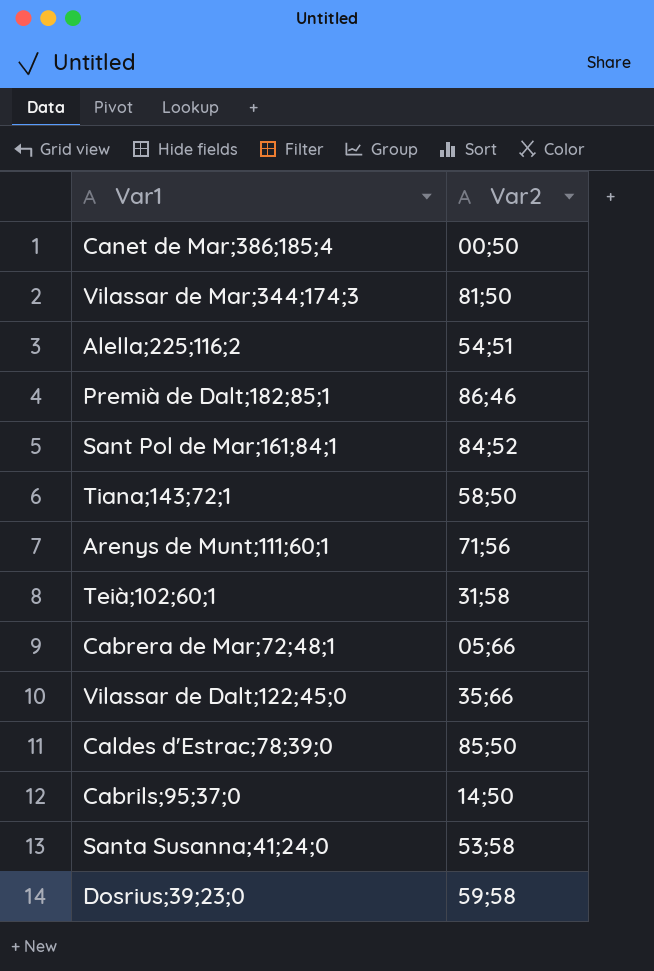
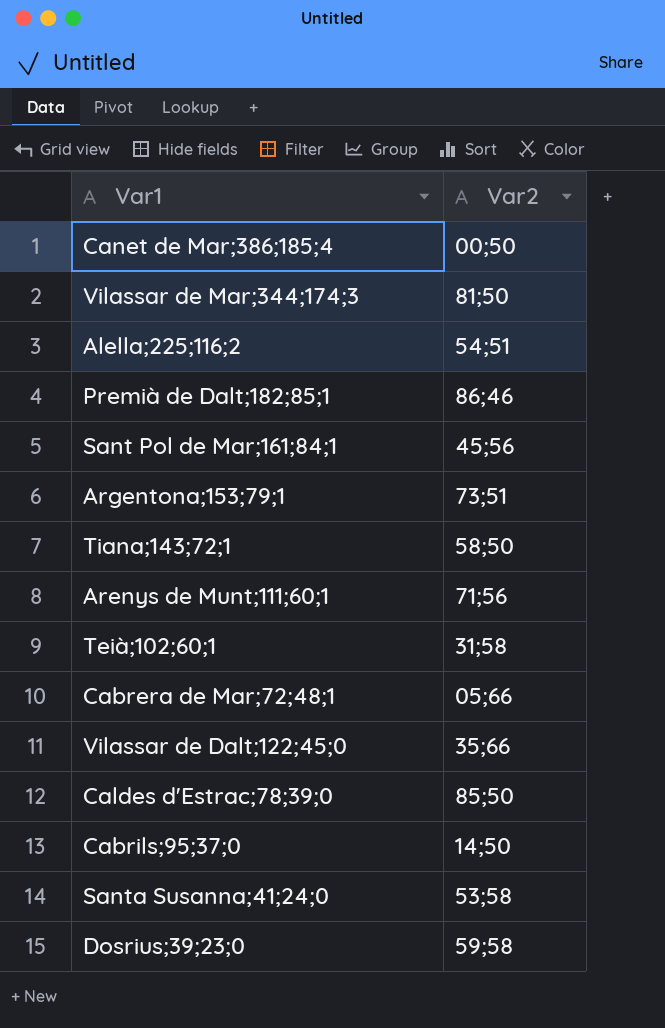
Sant Pol de Mar;161;84;1 | Var2: 84;52 -> 45;56
row Argentona;153;79;1: none -> 73;51

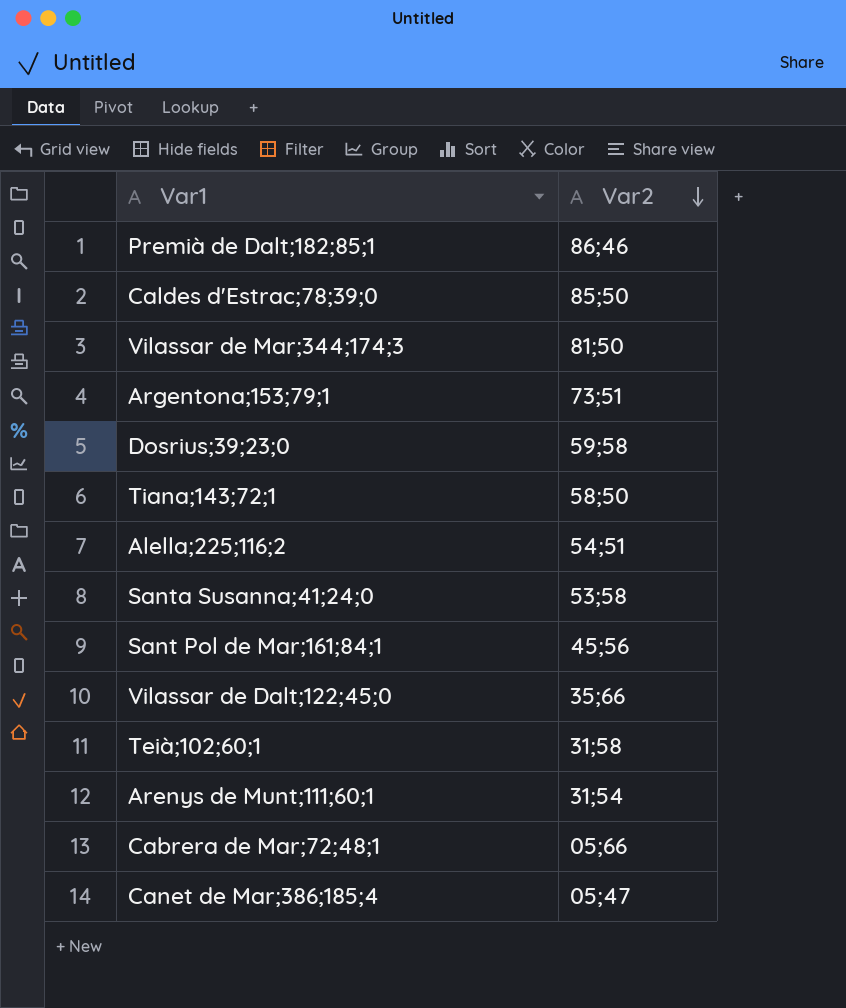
row order: none -> Var2 descending
row Cabrils;95;37;0: 14;50 -> none
Arenys de Munt;111;60;1 | Var2: 71;56 -> 31;54
Canet de Mar;386;185;4 | Var2: 00;50 -> 05;47

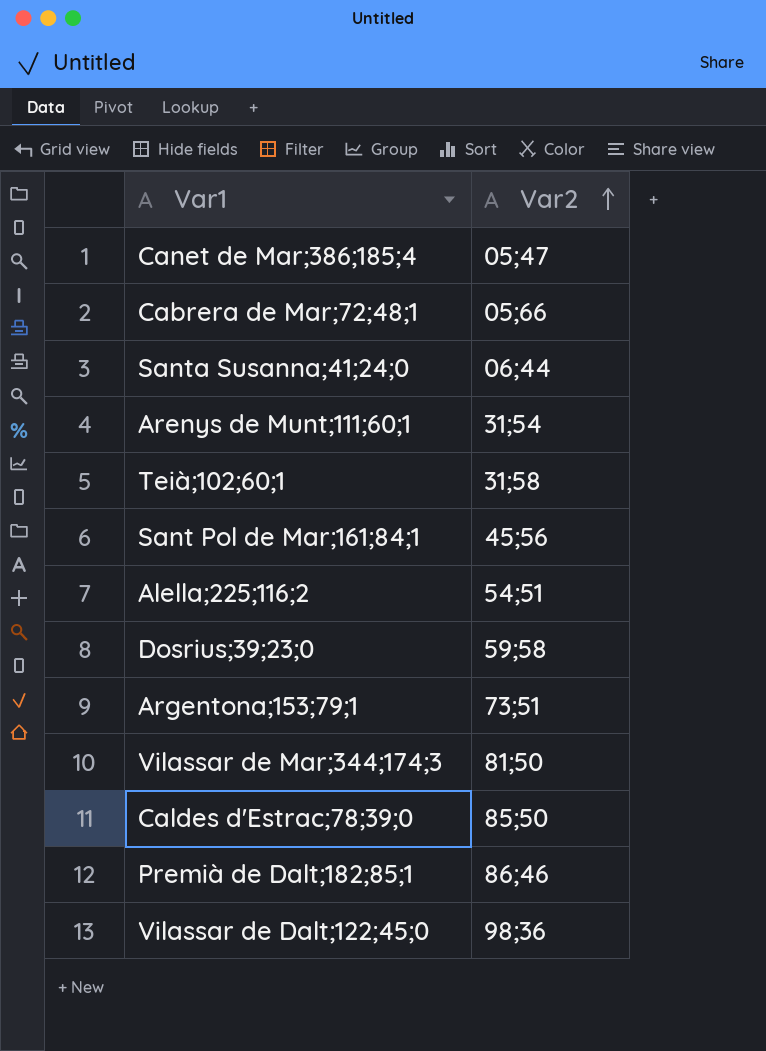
row order: Var2 descending -> Var2 ascending
row Tiana;143;72;1: 58;50 -> none
Santa Susanna;41;24;0 | Var2: 53;58 -> 06;44
Vilassar de Dalt;122;45;0 | Var2: 35;66 -> 98;36

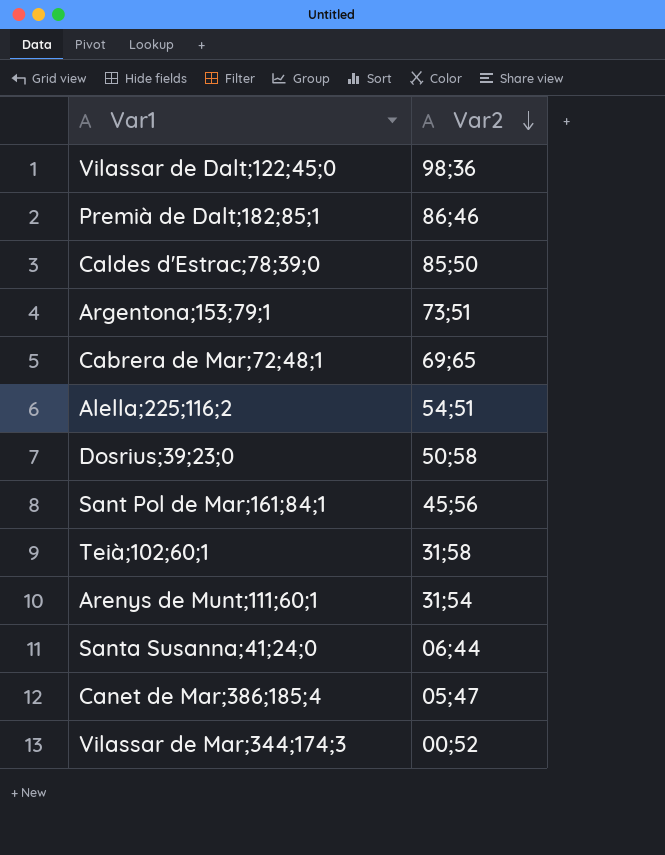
row order: Var2 ascending -> Var2 descending
Cabrera de Mar;72;48;1 | Var2: 05;66 -> 69;65
Dosrius;39;23;0 | Var2: 59;58 -> 50;58
Vilassar de Mar;344;174;3 | Var2: 81;50 -> 00;52

